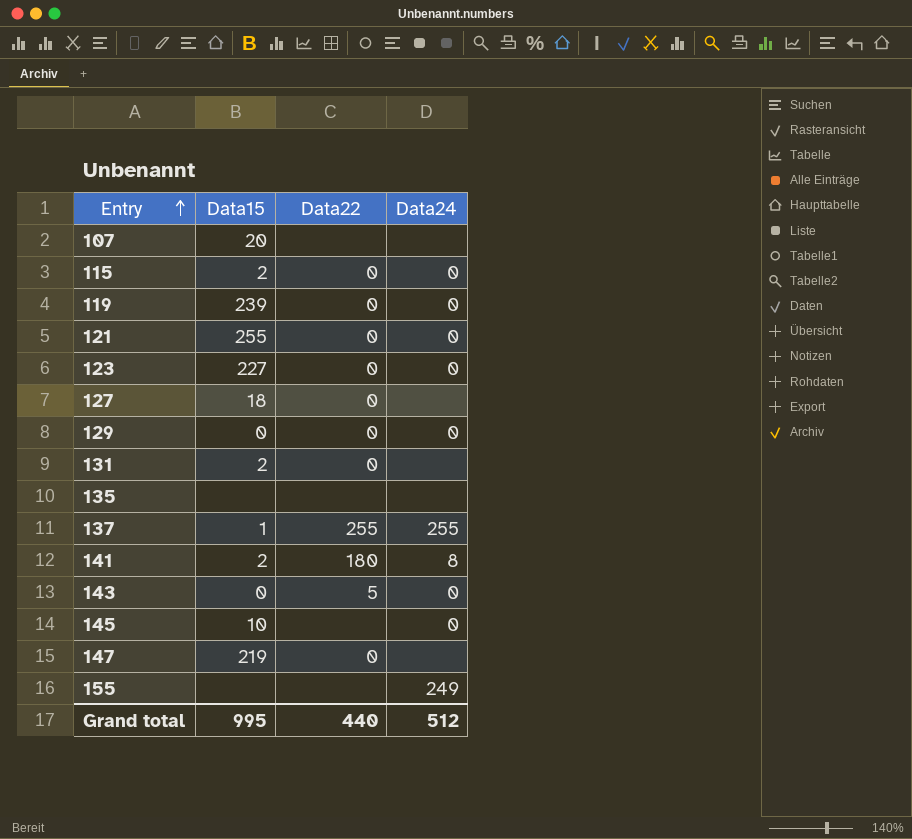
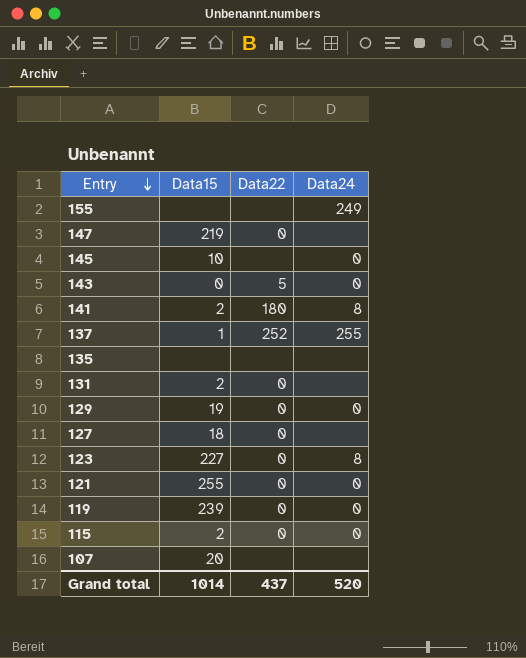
row order: Entry ascending -> Entry descending
137 | Data22: 255 -> 252
129 | Data15: 0 -> 19
123 | Data24: 0 -> 8
Grand total | Data15: 995 -> 1014
Grand total | Data22: 440 -> 437
Grand total | Data24: 512 -> 520

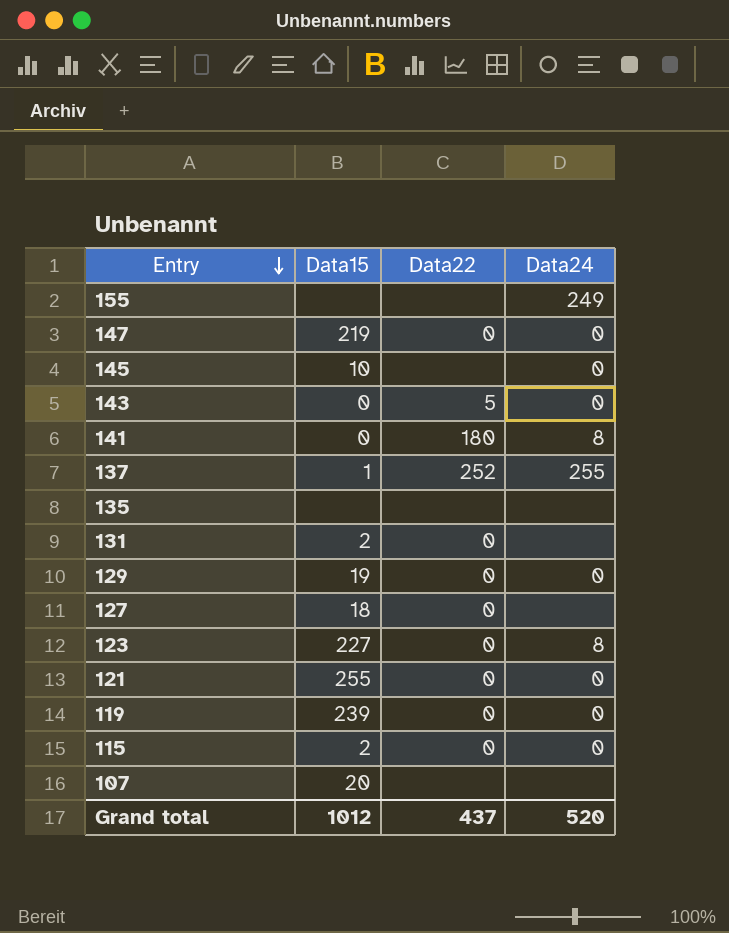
147 | Data24: none -> 0
141 | Data15: 2 -> 0
Grand total | Data15: 1014 -> 1012

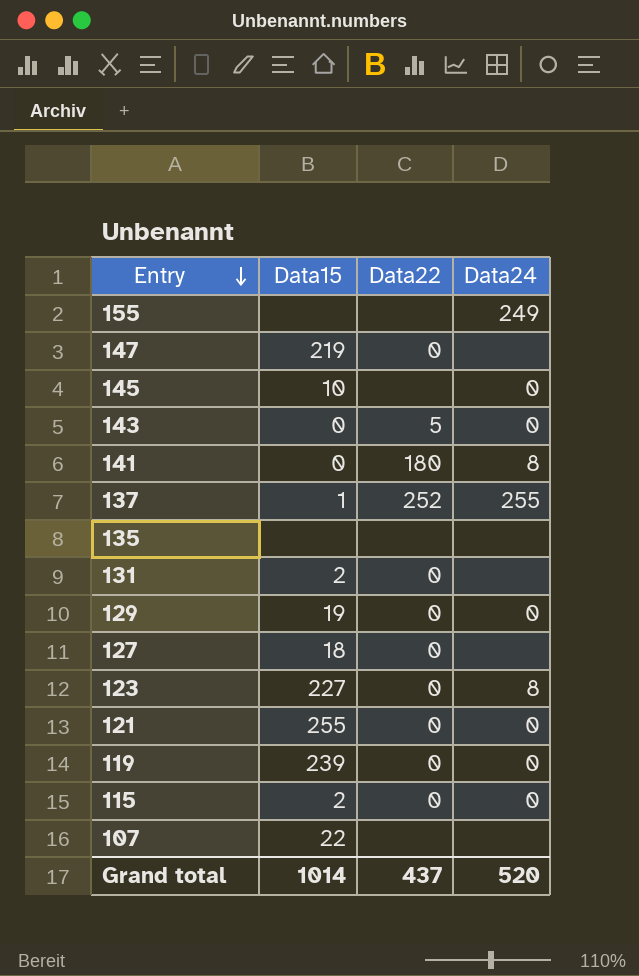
147 | Data24: 0 -> none
107 | Data15: 20 -> 22
Grand total | Data15: 1012 -> 1014

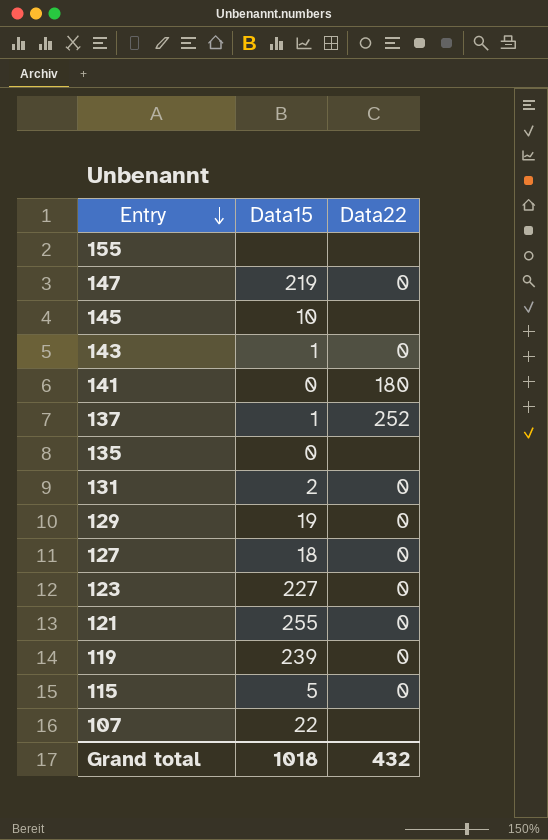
column Data24 | position: 4 -> none
143 | Data15: 0 -> 1
143 | Data22: 5 -> 0
135 | Data15: none -> 0
115 | Data15: 2 -> 5
Grand total | Data15: 1014 -> 1018
Grand total | Data22: 437 -> 432

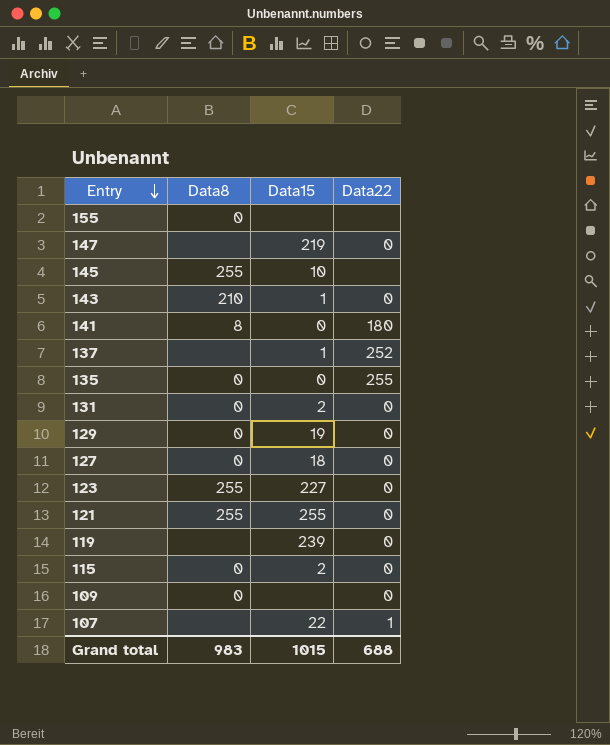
column Data8 | position: none -> 2
135 | Data22: none -> 255
115 | Data15: 5 -> 2
row 109: none -> 0 | none | 0
107 | Data22: none -> 1
Grand total | Data15: 1018 -> 1015
Grand total | Data22: 432 -> 688

